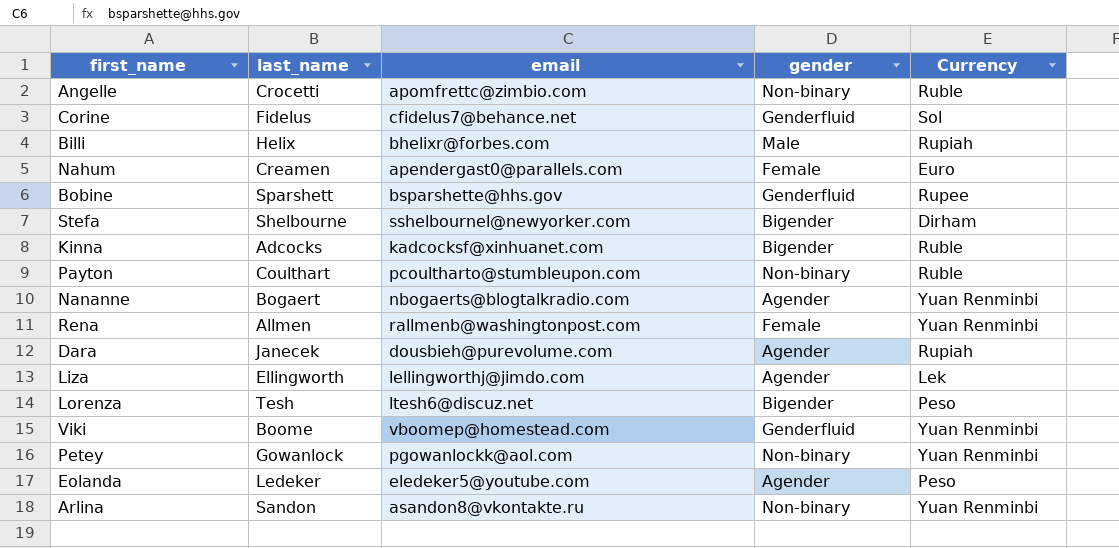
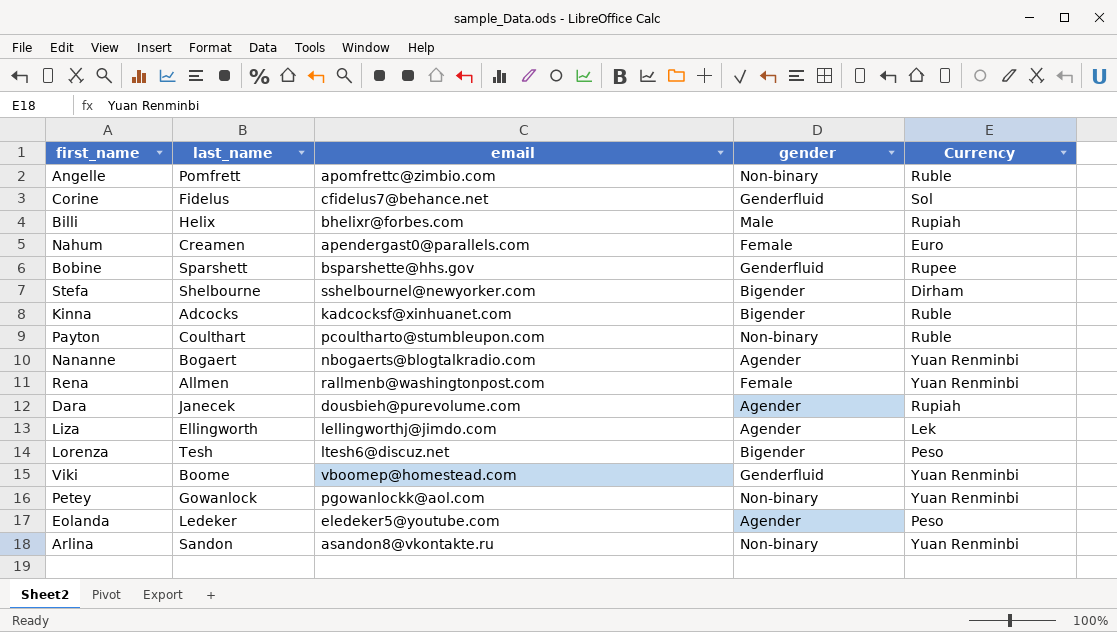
Angelle | last_name: Crocetti -> Pomfrett

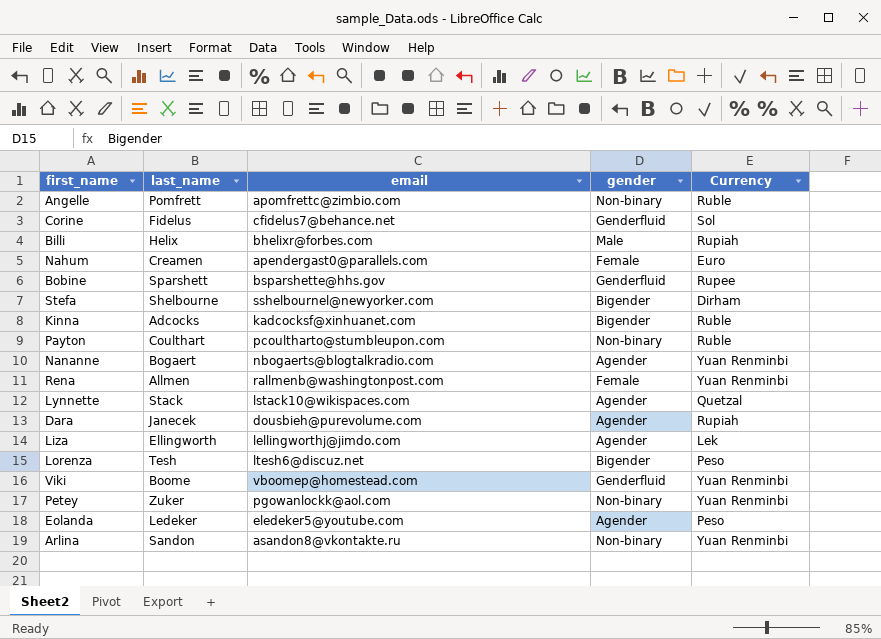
row Lynnette: none -> Stack | lstack10@wikispaces.com | Agender | Quetzal
Petey | last_name: Gowanlock -> Zuker

